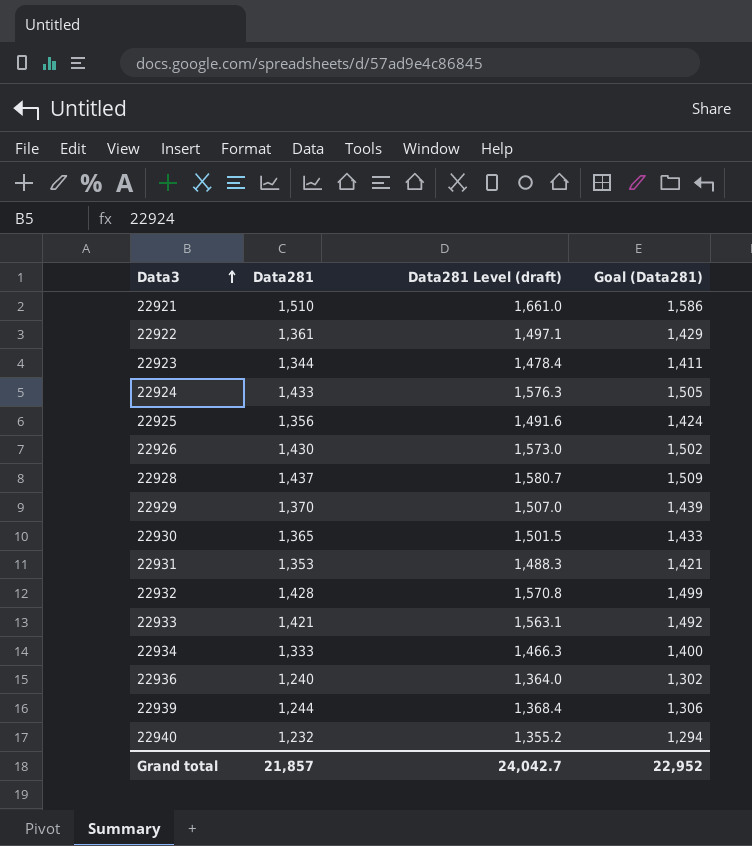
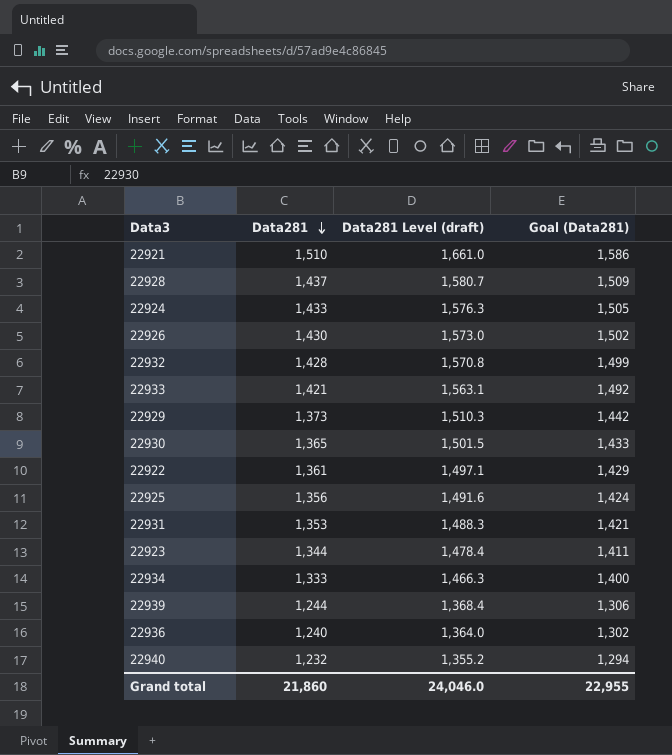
row order: Data3 ascending -> Data281 descending
22929 | Data281: 1,370 -> 1,373
22929 | Data281 Level (draft): 1,507.0 -> 1,510.3
22929 | Goal (Data281): 1,439 -> 1,442
Grand total | Data281: 21,857 -> 21,860
Grand total | Data281 Level (draft): 24,042.7 -> 24,046.0
Grand total | Goal (Data281): 22,952 -> 22,955

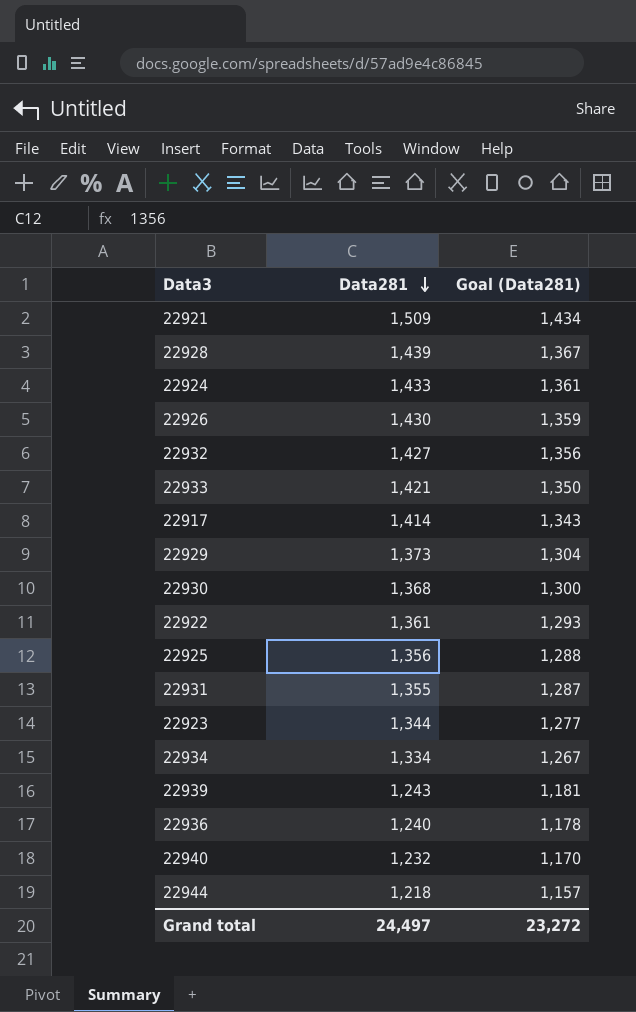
column Data281 Level (draft) | formula: [Data281] * 1.1 -> none
column Goal (Data281) | formula: [Data281] * 1.05 -> [Data281] * 0.95
22921 | Data281: 1,510 -> 1,509
22928 | Data281: 1,437 -> 1,439
22932 | Data281: 1,428 -> 1,427
row 22917: none -> 1,414 | 1,343
22930 | Data281: 1,365 -> 1,368
22931 | Data281: 1,353 -> 1,355
22934 | Data281: 1,333 -> 1,334
22939 | Data281: 1,244 -> 1,243
row 22944: none -> 1,218 | 1,157
Grand total | Data281: 21,860 -> 24,497
Grand total | Goal (Data281): 22,955 -> 23,272

